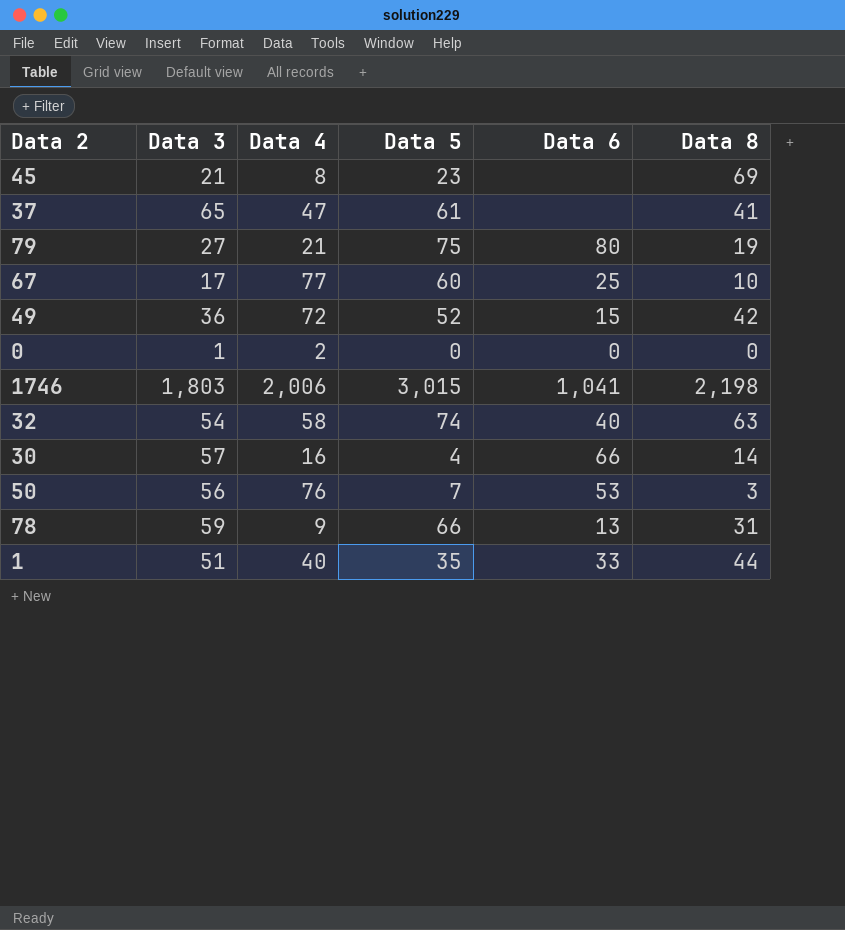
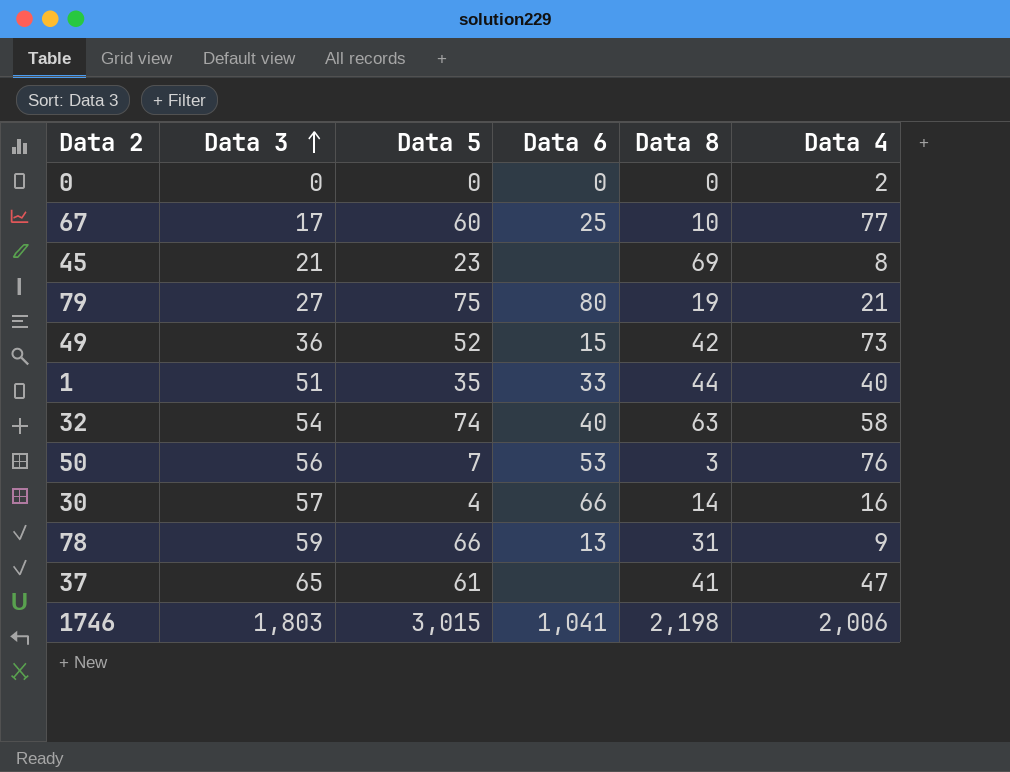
row order: none -> Data 3 ascending
column Data 4 | position: 3 -> 6
0 | Data 3: 1 -> 0
49 | Data 4: 72 -> 73

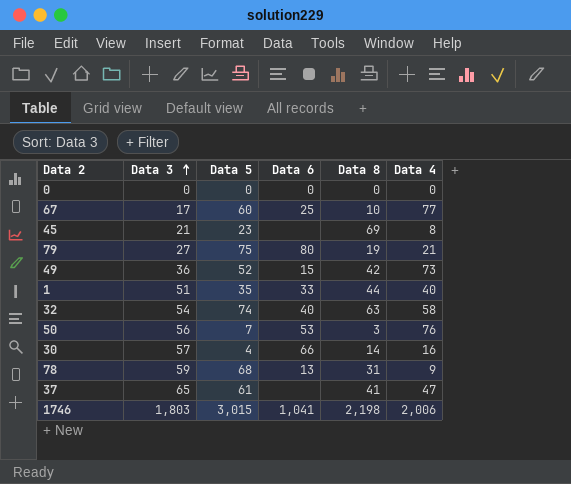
0 | Data 4: 2 -> 0
78 | Data 5: 66 -> 68

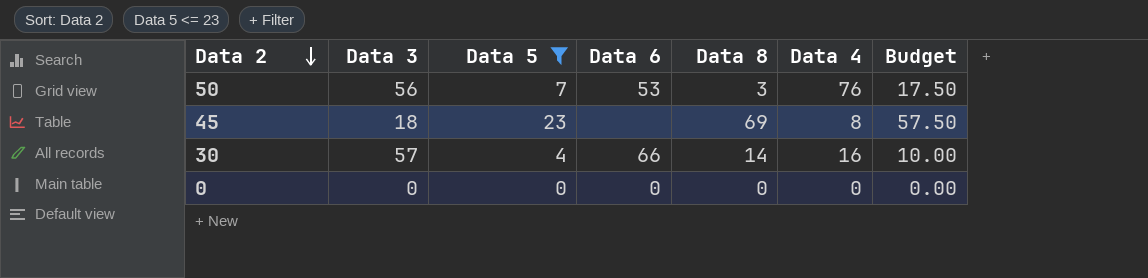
filter: none -> Data 5 <= 23
row order: Data 3 ascending -> Data 2 descending
column Budget | formula: none -> [Data 5] * 2.5
45 | Data 3: 21 -> 18

